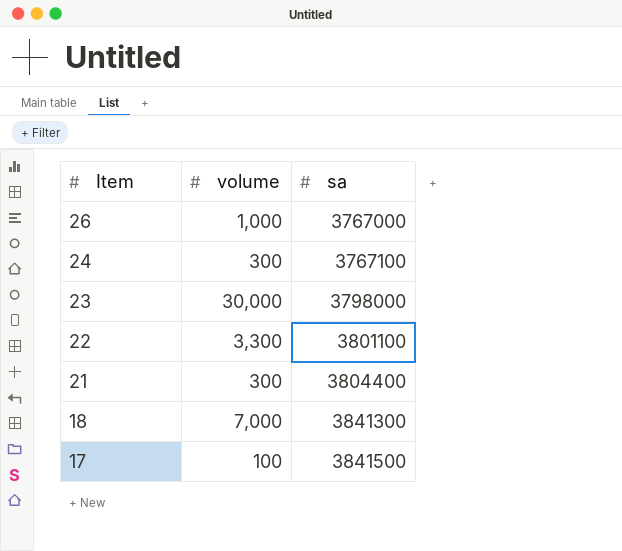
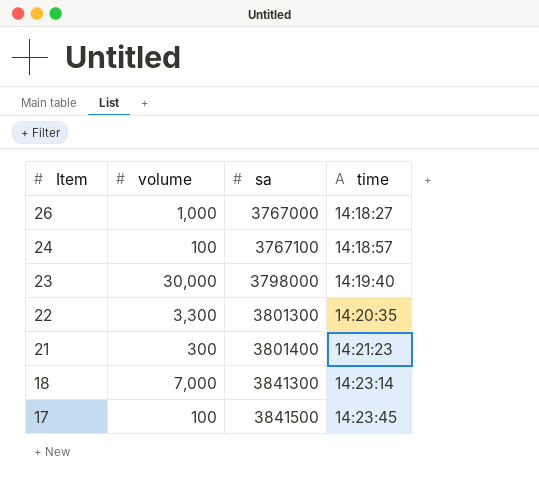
column time | position: none -> 4
24 | volume: 300 -> 100
22 | sa: 3801100 -> 3801300
21 | sa: 3804400 -> 3801400

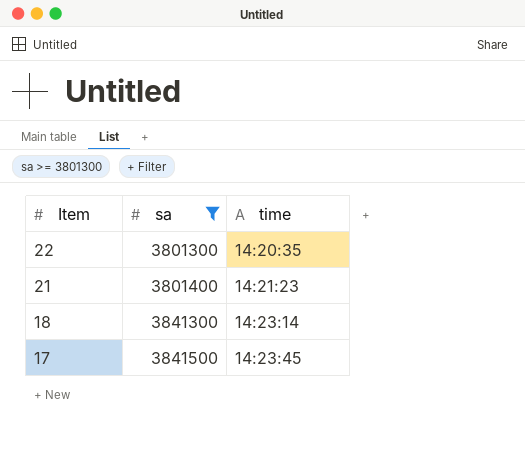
filter: none -> sa >= 3801300
column volume | position: 2 -> none

